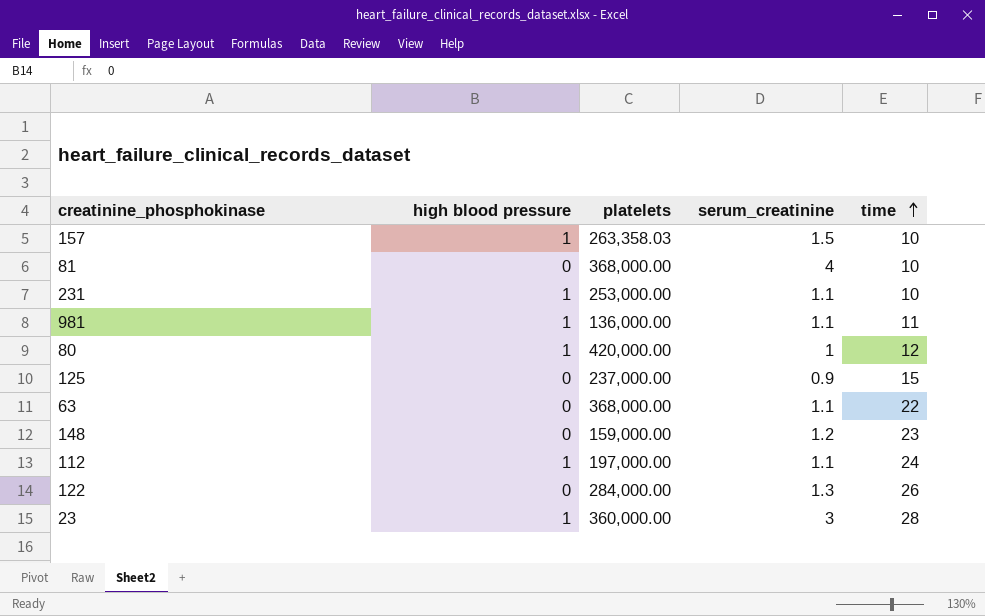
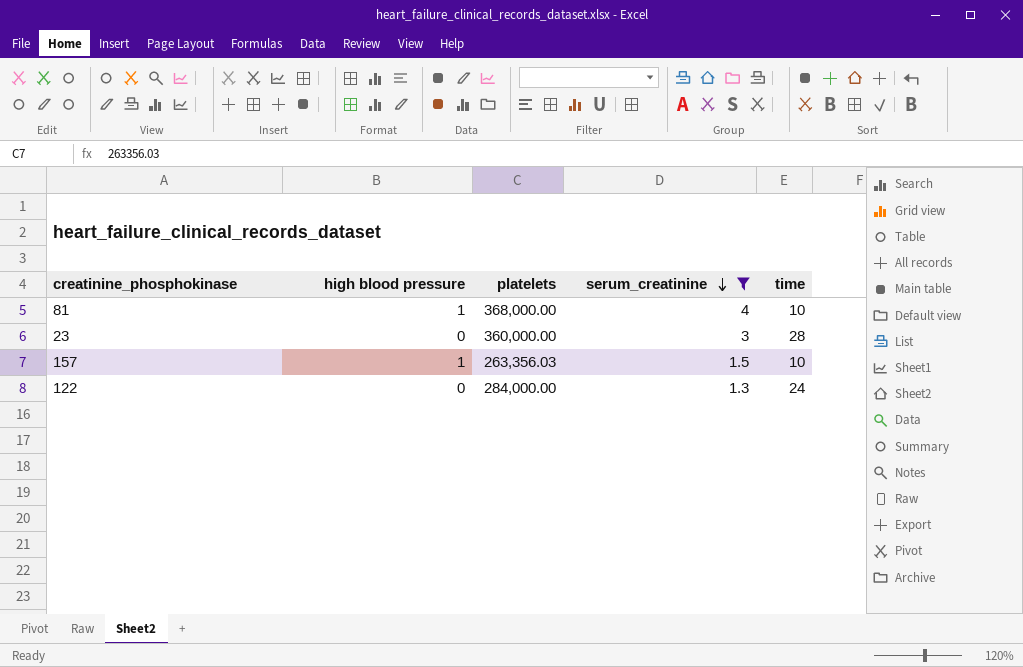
filter: none -> serum_creatinine >= 1.3
row order: time ascending -> serum_creatinine descending
81 | high blood pressure: 0 -> 1
23 | high blood pressure: 1 -> 0
157 | platelets: 263,358.03 -> 263,356.03
122 | time: 26 -> 24

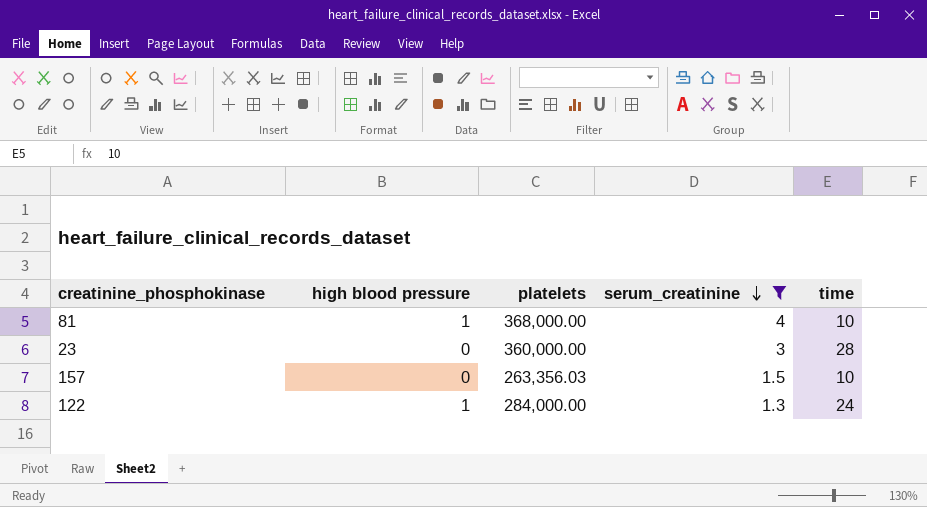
157 | high blood pressure: 1 -> 0
122 | high blood pressure: 0 -> 1

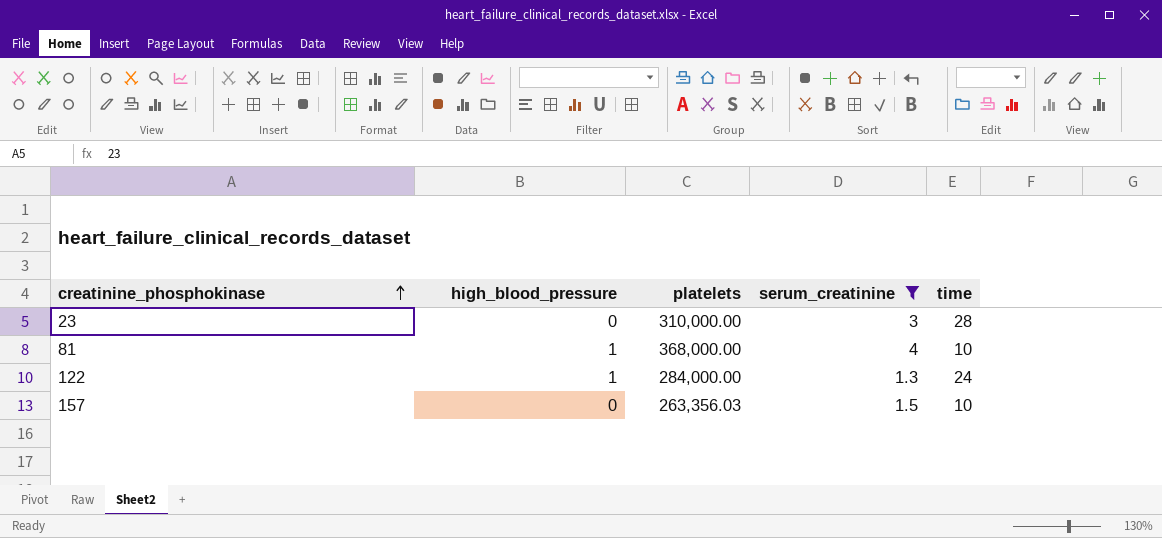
row order: serum_creatinine descending -> creatinine_phosphokinase ascending
column name: high blood pressure -> high_blood_pressure
23 | platelets: 360,000.00 -> 310,000.00

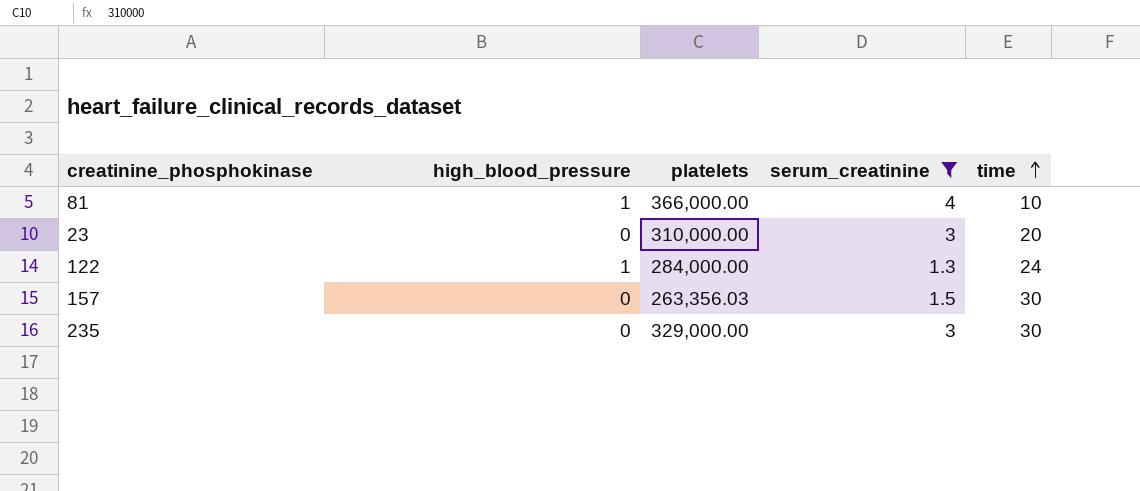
row order: creatinine_phosphokinase ascending -> time ascending
81 | platelets: 368,000.00 -> 366,000.00
23 | time: 28 -> 20
157 | time: 10 -> 30
row 235: none -> 0 | 329,000.00 | 3 | 30

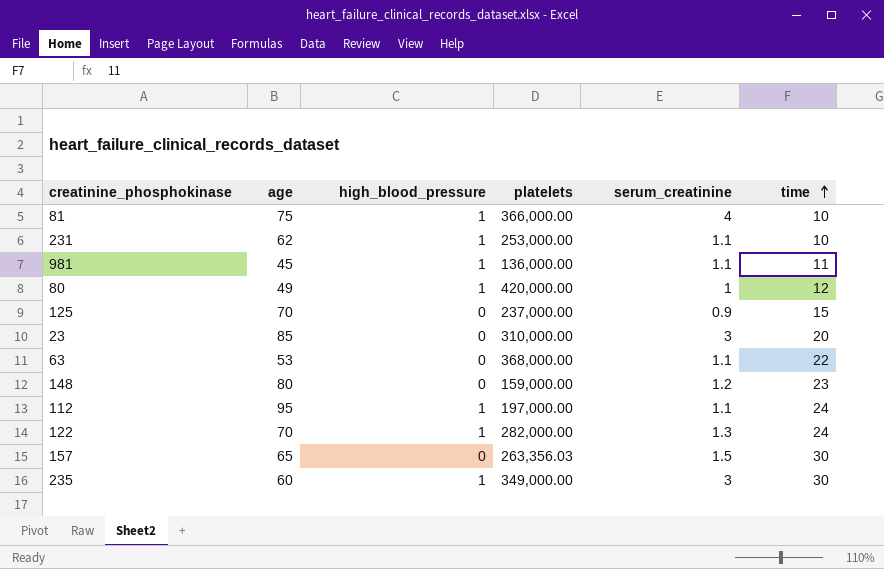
filter: serum_creatinine >= 1.3 -> none
column age | position: none -> 2
122 | platelets: 284,000.00 -> 282,000.00
235 | high_blood_pressure: 0 -> 1
235 | platelets: 329,000.00 -> 349,000.00

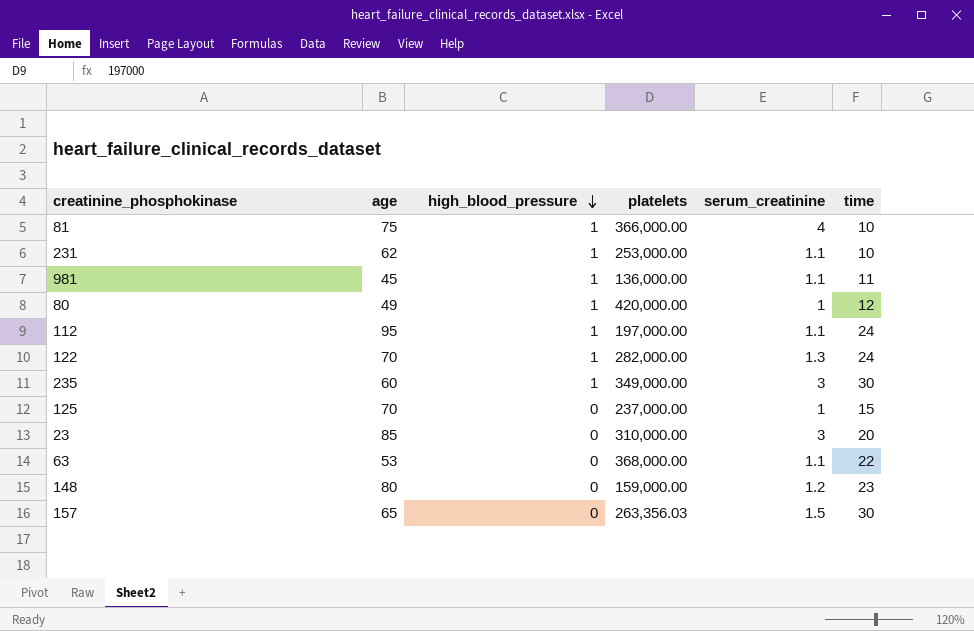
row order: time ascending -> high_blood_pressure descending
125 | serum_creatinine: 0.9 -> 1

